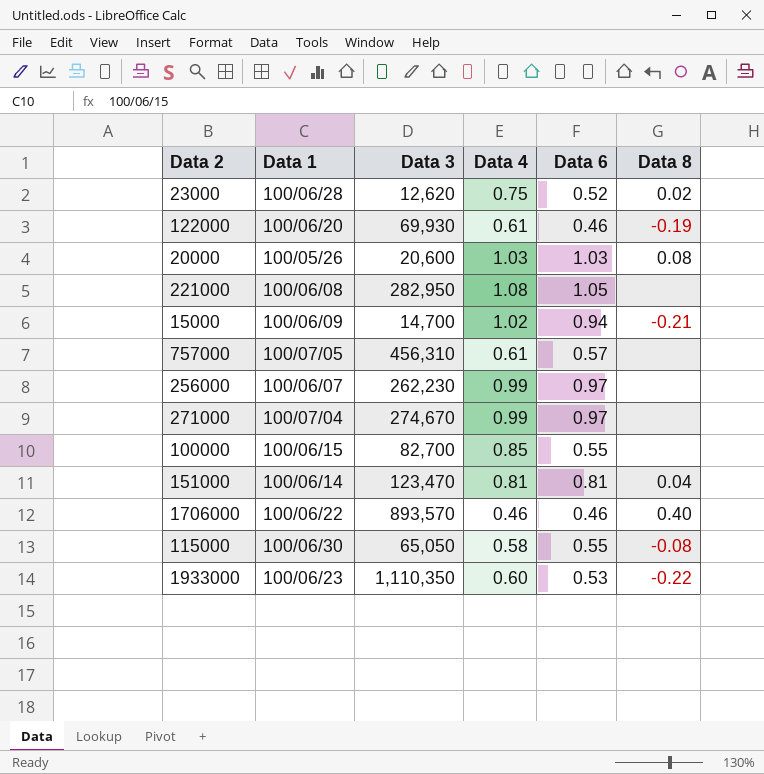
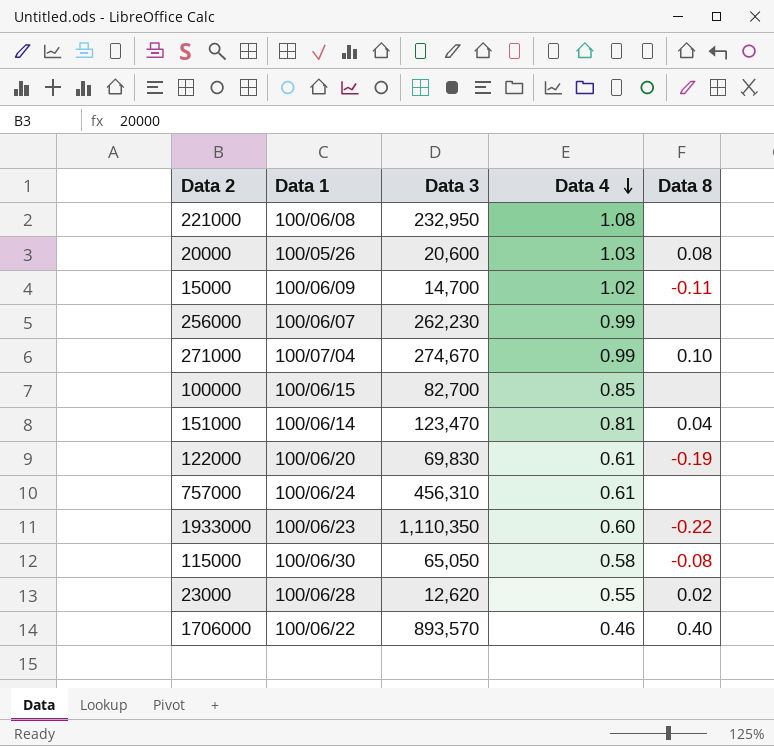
row order: none -> Data 4 descending
column Data 6 | position: 5 -> none
221000 | Data 3: 282,950 -> 232,950
15000 | Data 8: -0.21 -> -0.11
271000 | Data 8: none -> 0.10
122000 | Data 3: 69,930 -> 69,830
757000 | Data 1: 100/07/05 -> 100/06/24
23000 | Data 4: 0.75 -> 0.55

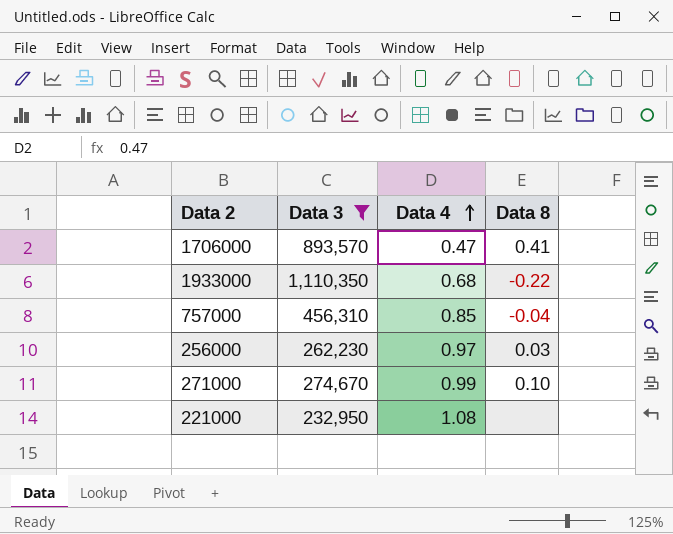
filter: none -> Data 3 >= 232,950
row order: Data 4 descending -> Data 4 ascending
column Data 1 | position: 2 -> none
1706000 | Data 4: 0.46 -> 0.47
1706000 | Data 8: 0.40 -> 0.41
1933000 | Data 4: 0.60 -> 0.68
757000 | Data 4: 0.61 -> 0.85
757000 | Data 8: none -> -0.04
256000 | Data 4: 0.99 -> 0.97
256000 | Data 8: none -> 0.03

